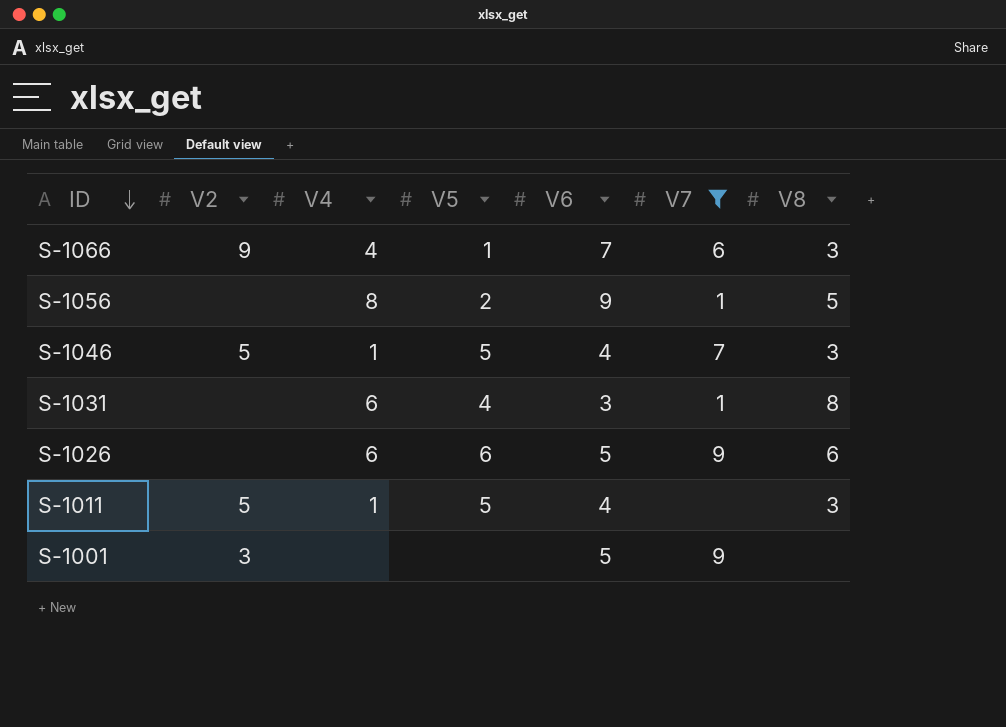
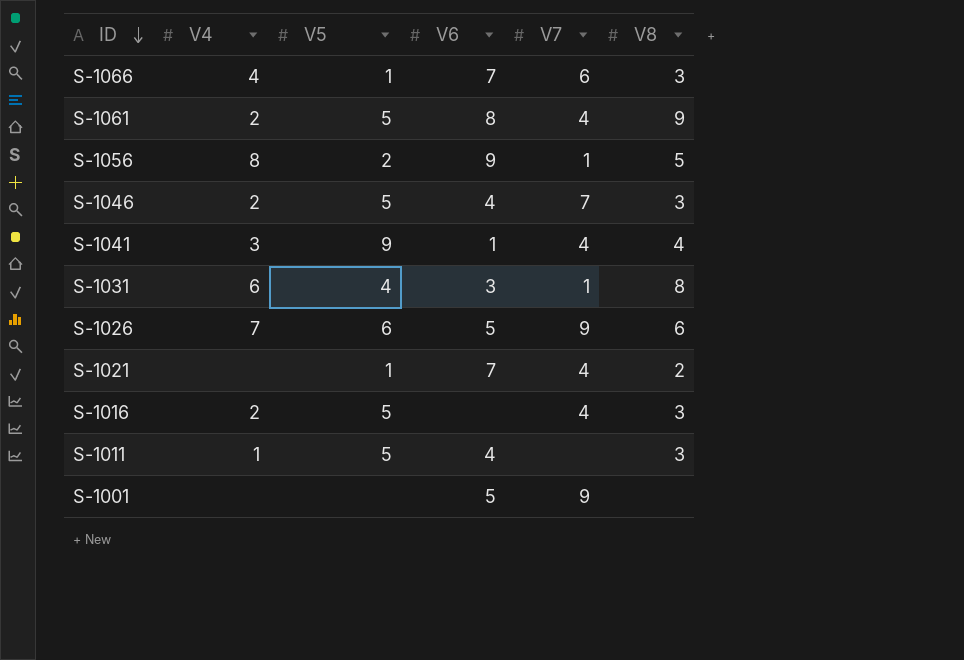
filter: V7 != 4 -> none
column V2 | position: 2 -> none
S-1046 | V4: 1 -> 2
S-1026 | V4: 6 -> 7

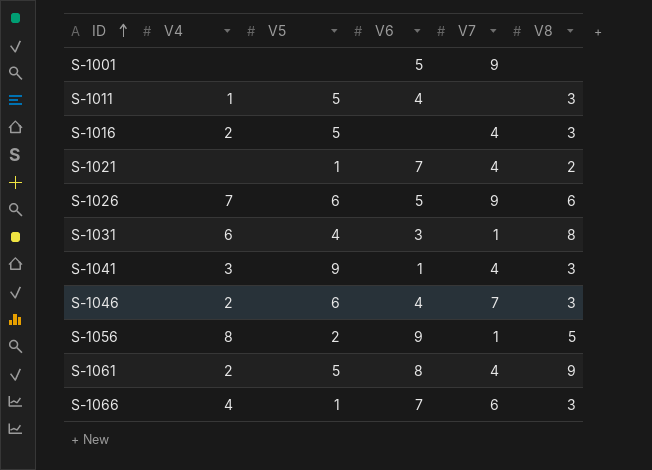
row order: ID descending -> ID ascending
S-1041 | V8: 4 -> 3
S-1046 | V5: 5 -> 6

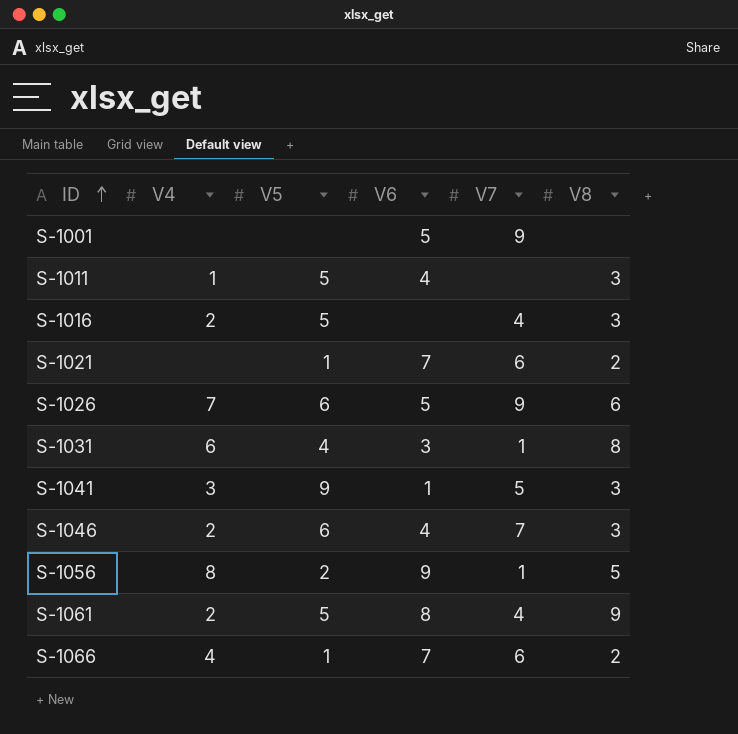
S-1021 | V7: 4 -> 6
S-1041 | V7: 4 -> 5
S-1066 | V8: 3 -> 2

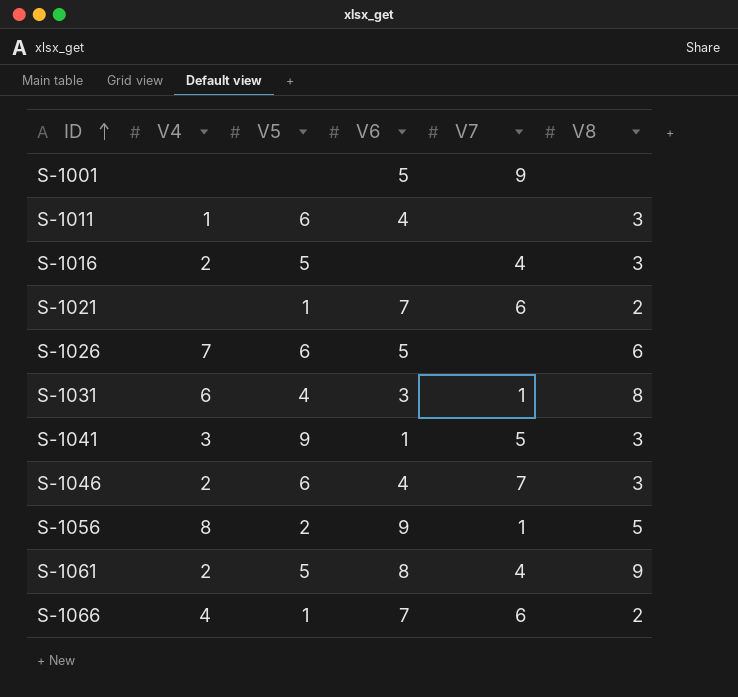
S-1011 | V5: 5 -> 6
S-1026 | V7: 9 -> none

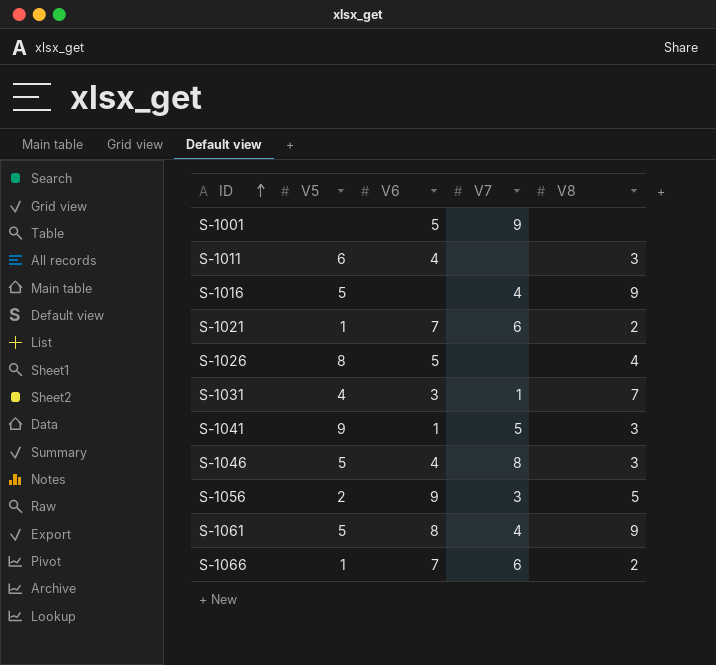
column V4 | position: 2 -> none
S-1016 | V8: 3 -> 9
S-1026 | V5: 6 -> 8
S-1026 | V8: 6 -> 4
S-1031 | V8: 8 -> 7
S-1046 | V5: 6 -> 5
S-1046 | V7: 7 -> 8
S-1056 | V7: 1 -> 3

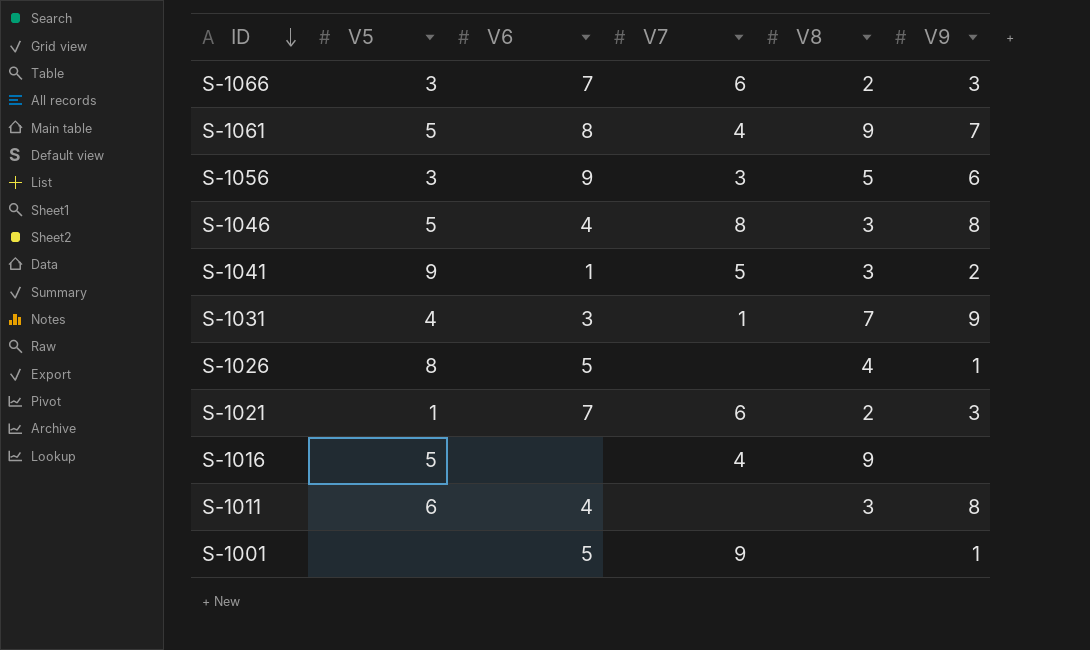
row order: ID ascending -> ID descending
column V9 | position: none -> 6
S-1066 | V5: 1 -> 3
S-1056 | V5: 2 -> 3

